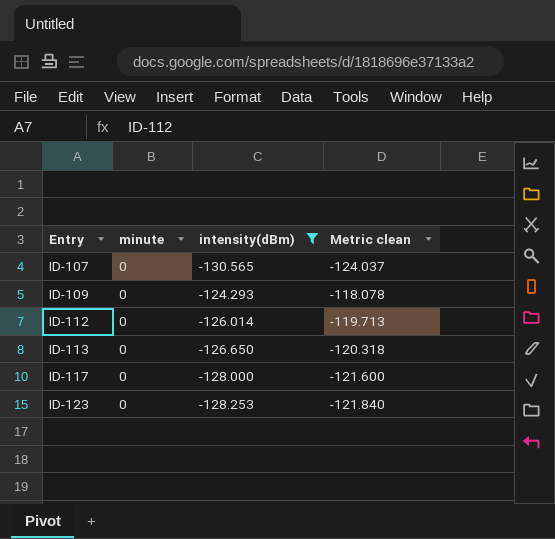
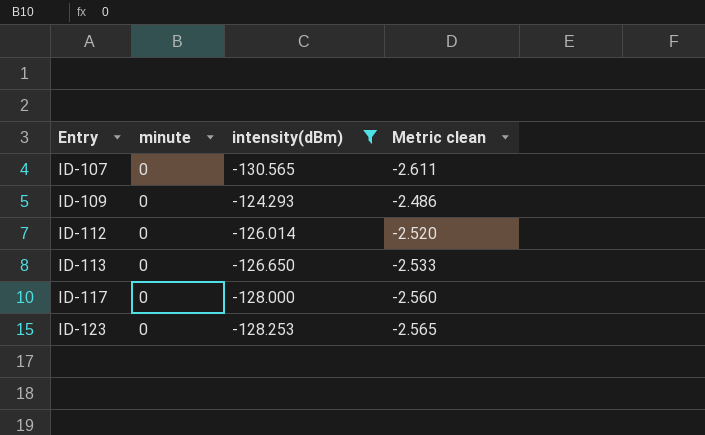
column Metric clean | formula: [intensity(dBm)] * 0.95 -> [intensity(dBm)] * 0.02

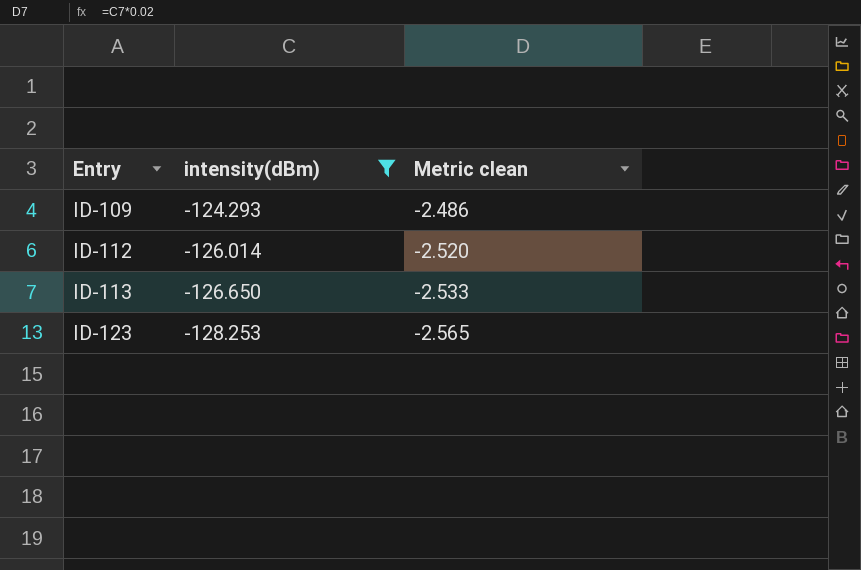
column minute | position: 2 -> none
row ID-107: 0 | -130.565 | -2.611 -> none
row ID-117: 0 | -128.000 | -2.560 -> none

